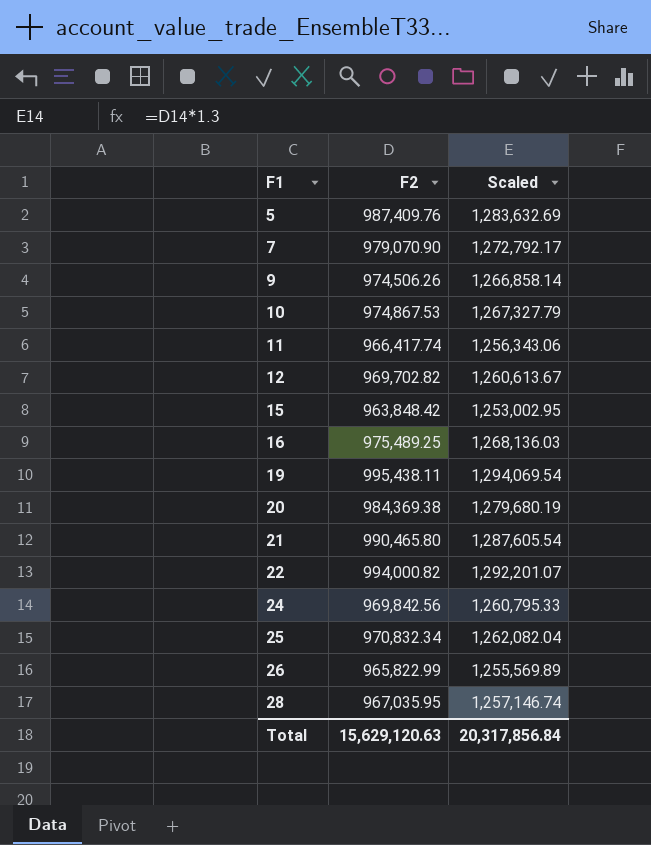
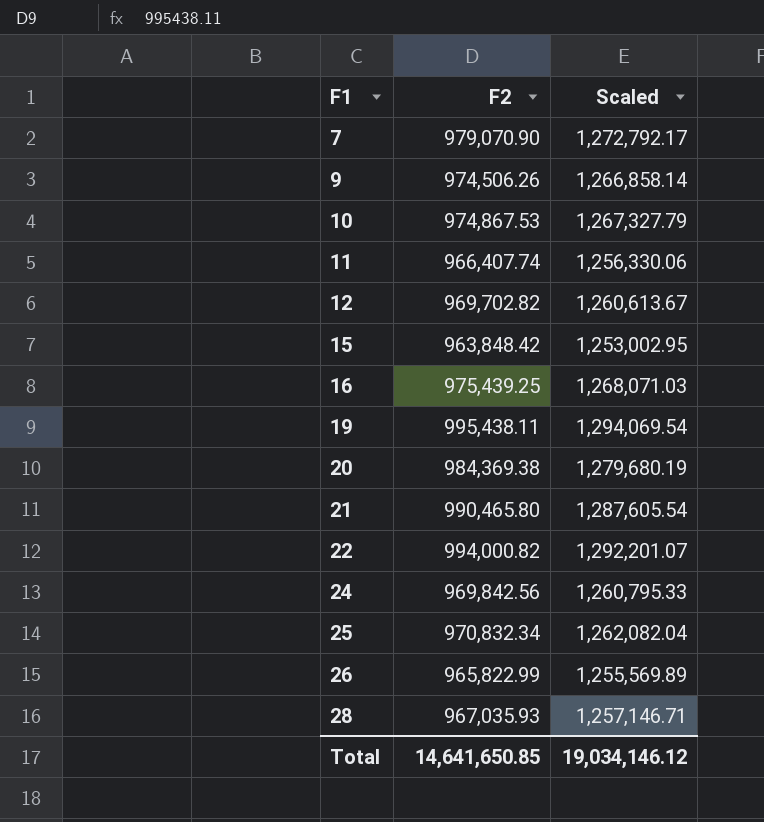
row 5: 987,409.76 | 1,283,632.69 -> none
11 | F2: 966,417.74 -> 966,407.74
11 | Scaled: 1,256,343.06 -> 1,256,330.06
16 | F2: 975,489.25 -> 975,439.25
16 | Scaled: 1,268,136.03 -> 1,268,071.03
28 | F2: 967,035.95 -> 967,035.93
28 | Scaled: 1,257,146.74 -> 1,257,146.71
Total | F2: 15,629,120.63 -> 14,641,650.85
Total | Scaled: 20,317,856.84 -> 19,034,146.12

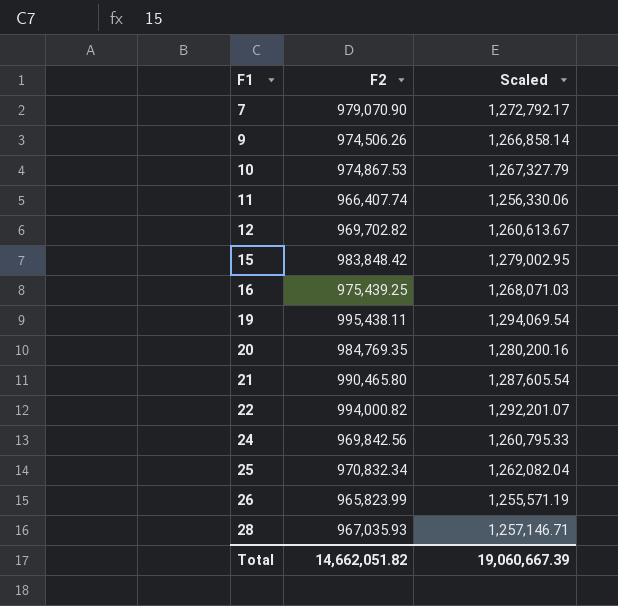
15 | F2: 963,848.42 -> 983,848.42
15 | Scaled: 1,253,002.95 -> 1,279,002.95
20 | F2: 984,369.38 -> 984,769.35
20 | Scaled: 1,279,680.19 -> 1,280,200.16
26 | F2: 965,822.99 -> 965,823.99
26 | Scaled: 1,255,569.89 -> 1,255,571.19
Total | F2: 14,641,650.85 -> 14,662,051.82
Total | Scaled: 19,034,146.12 -> 19,060,667.39

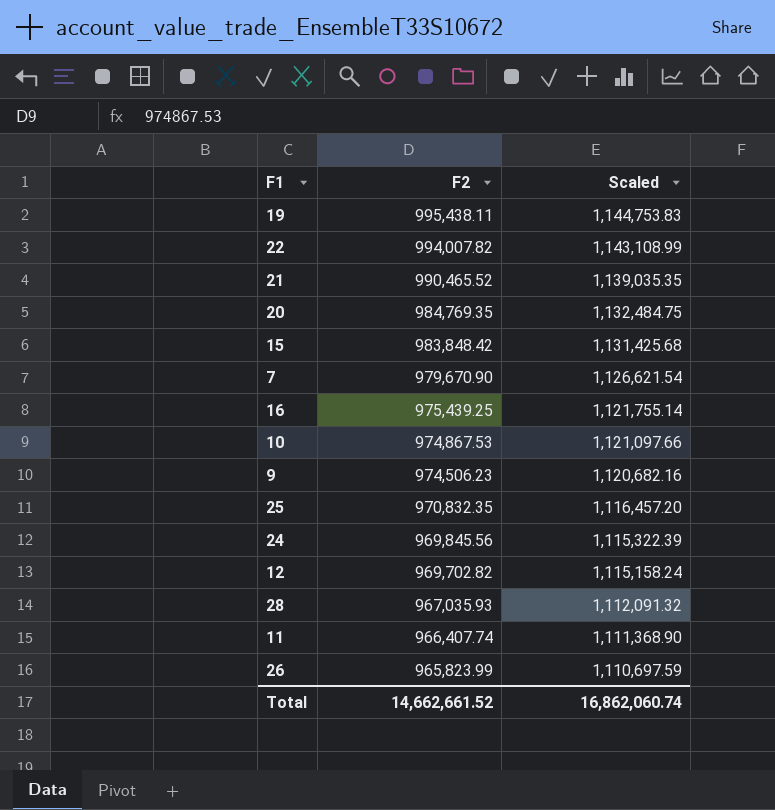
row order: F1 ascending -> F2 descending
column Scaled | formula: [F2] * 1.3 -> [F2] * 1.15
22 | F2: 994,000.82 -> 994,007.82
21 | F2: 990,465.80 -> 990,465.52
7 | F2: 979,070.90 -> 979,670.90
9 | F2: 974,506.26 -> 974,506.23
25 | F2: 970,832.34 -> 970,832.35
24 | F2: 969,842.56 -> 969,845.56
Total | F2: 14,662,051.82 -> 14,662,661.52
Total | Scaled: 19,060,667.39 -> 16,862,060.74

